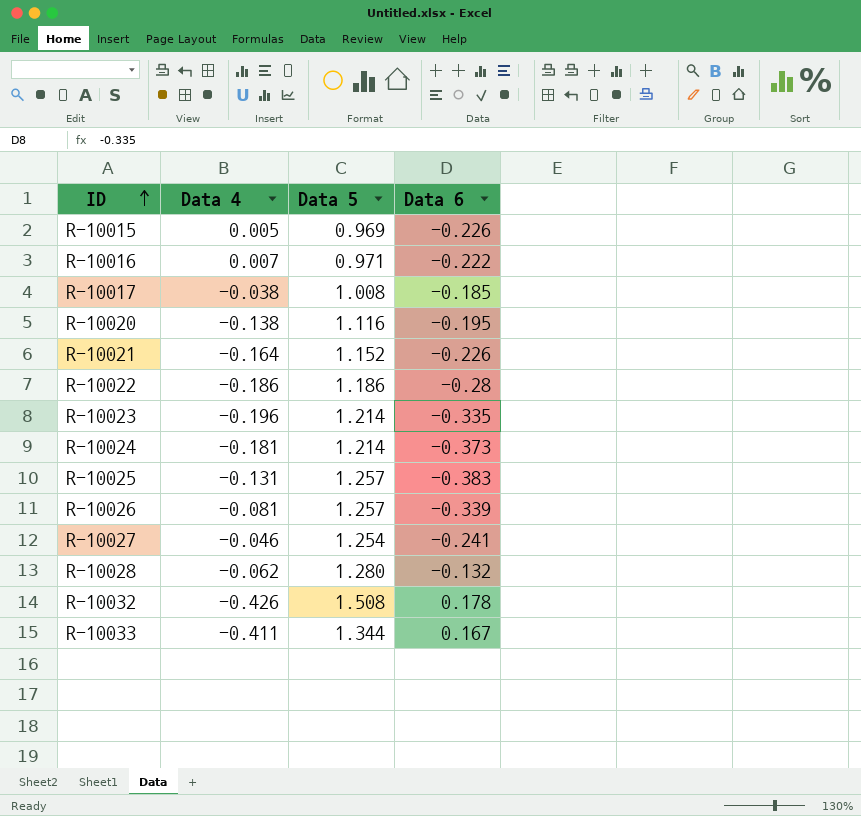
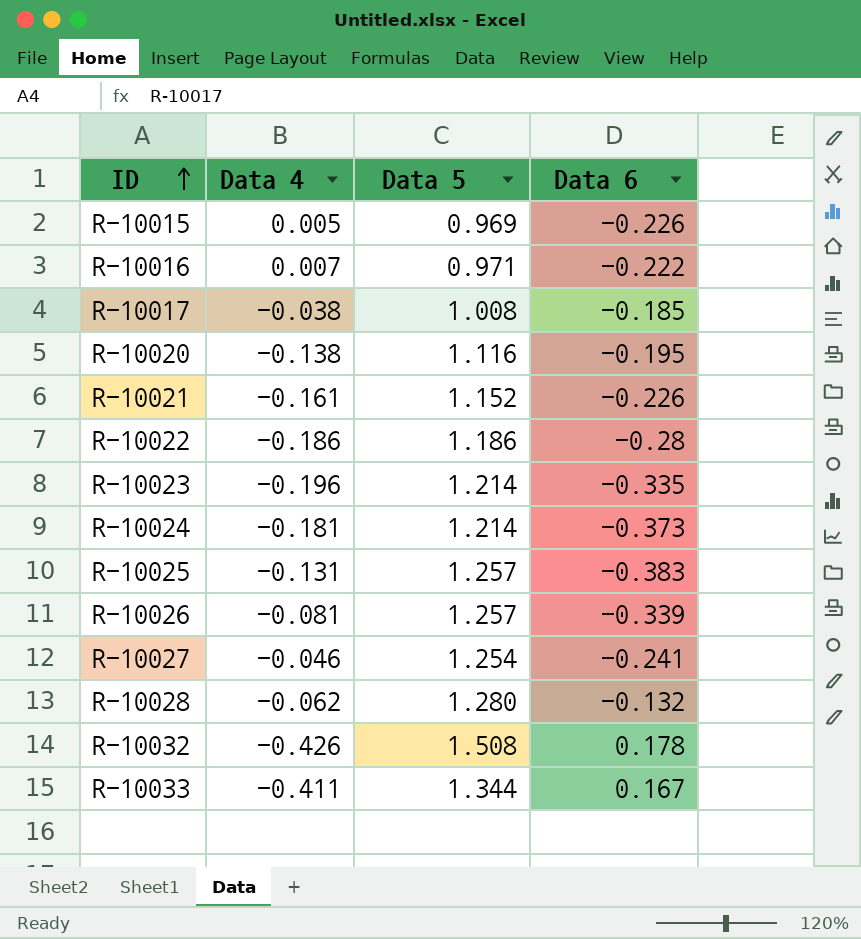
R-10021 | Data 4: -0.164 -> -0.161

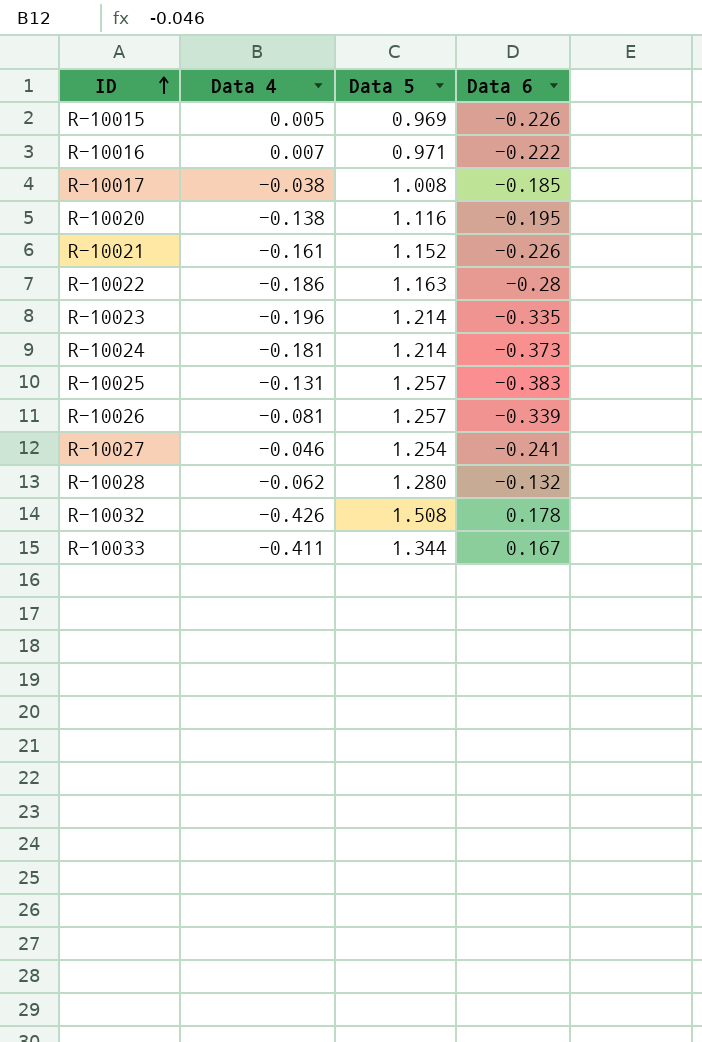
R-10022 | Data 5: 1.186 -> 1.163

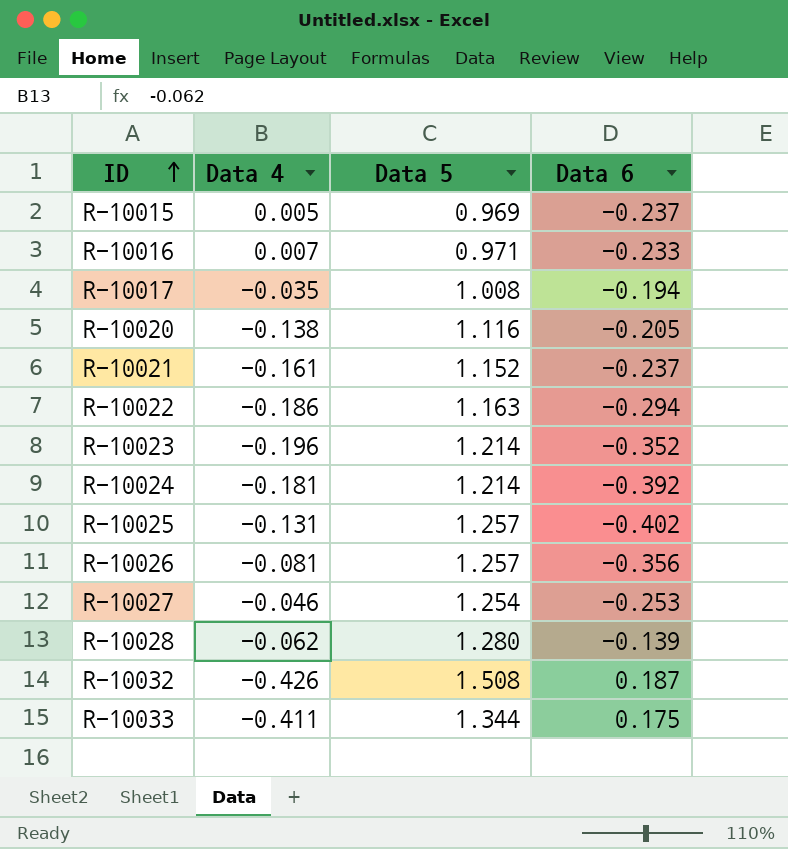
R-10015 | Data 6: -0.226 -> -0.237
R-10016 | Data 6: -0.222 -> -0.233
R-10017 | Data 4: -0.038 -> -0.035
R-10017 | Data 6: -0.185 -> -0.194
R-10020 | Data 6: -0.195 -> -0.205
R-10021 | Data 6: -0.226 -> -0.237
R-10022 | Data 6: -0.28 -> -0.294
R-10023 | Data 6: -0.335 -> -0.352
R-10024 | Data 6: -0.373 -> -0.392
R-10025 | Data 6: -0.383 -> -0.402
R-10026 | Data 6: -0.339 -> -0.356
R-10027 | Data 6: -0.241 -> -0.253
R-10028 | Data 6: -0.132 -> -0.139
R-10032 | Data 6: 0.178 -> 0.187
R-10033 | Data 6: 0.167 -> 0.175

